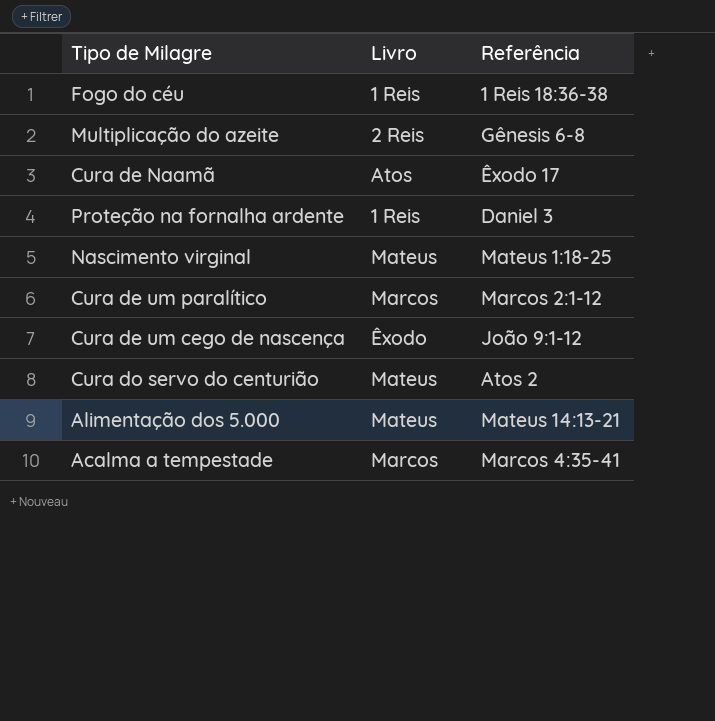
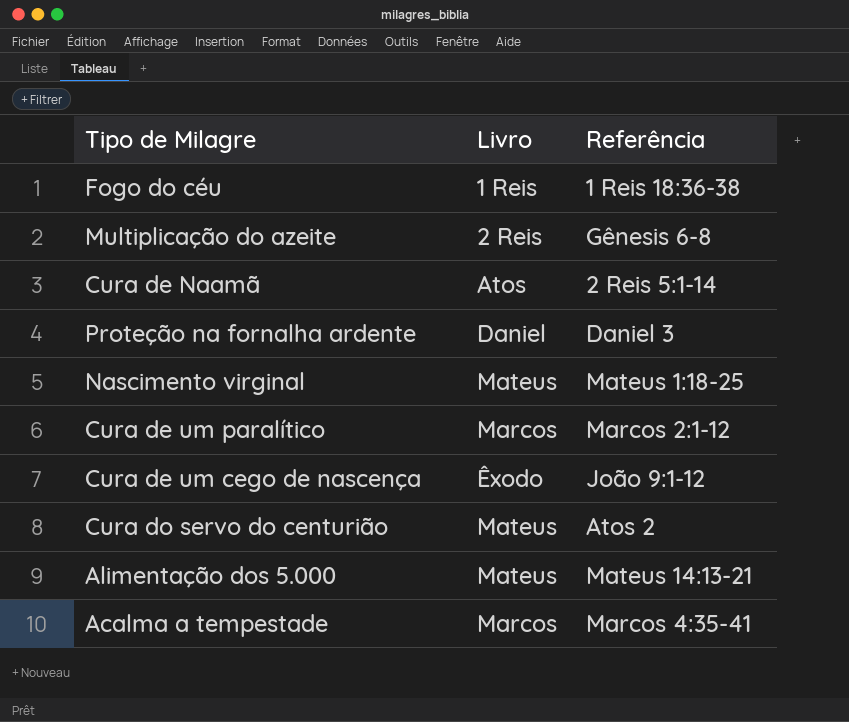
Cura de Naamã | Referência: Êxodo 17 -> 2 Reis 5:1-14
Proteção na fornalha ardente | Livro: 1 Reis -> Daniel

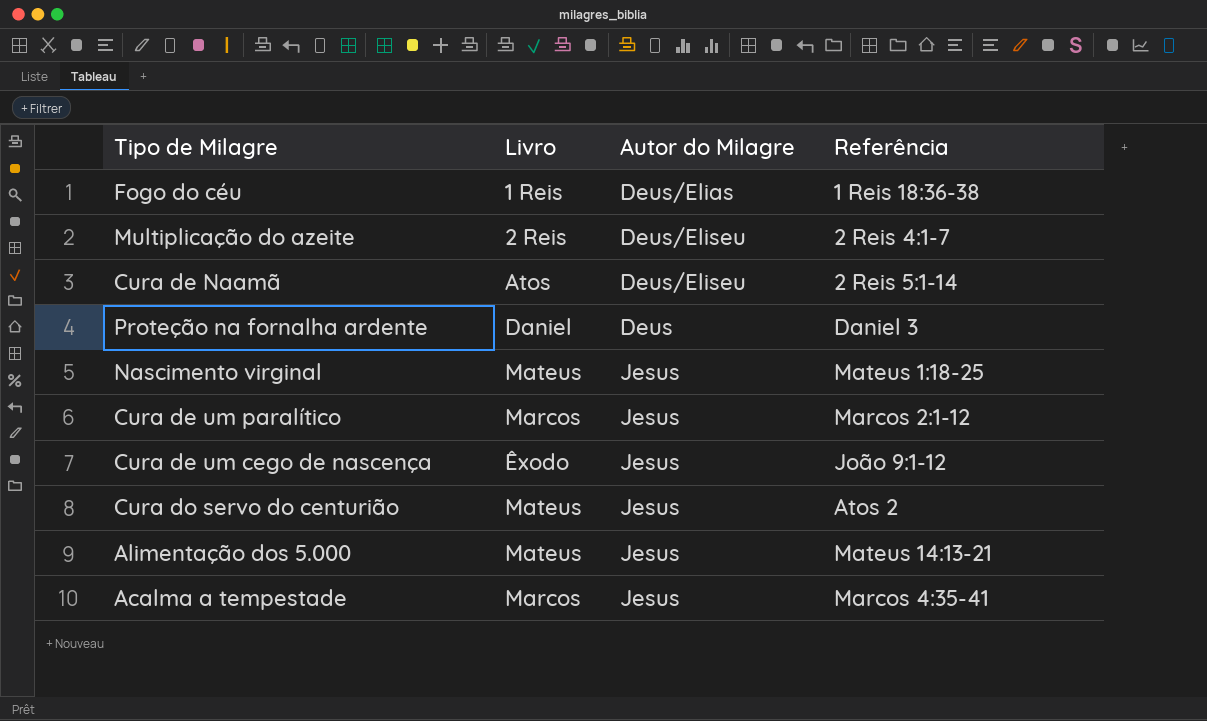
column Autor do Milagre | position: none -> 3
Multiplicação do azeite | Referência: Gênesis 6-8 -> 2 Reis 4:1-7

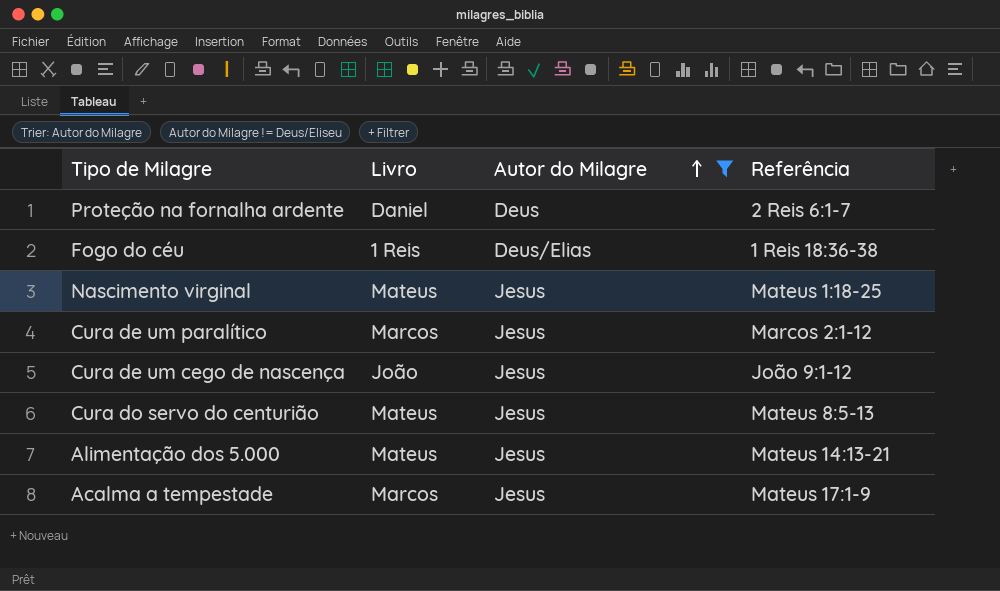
filter: none -> Autor do Milagre != Deus/Eliseu
row order: none -> Autor do Milagre ascending
Proteção na fornalha ardente | Referência: Daniel 3 -> 2 Reis 6:1-7
Cura de um cego de nascença | Livro: Êxodo -> João
Cura do servo do centurião | Referência: Atos 2 -> Mateus 8:5-13
Acalma a tempestade | Referência: Marcos 4:35-41 -> Mateus 17:1-9

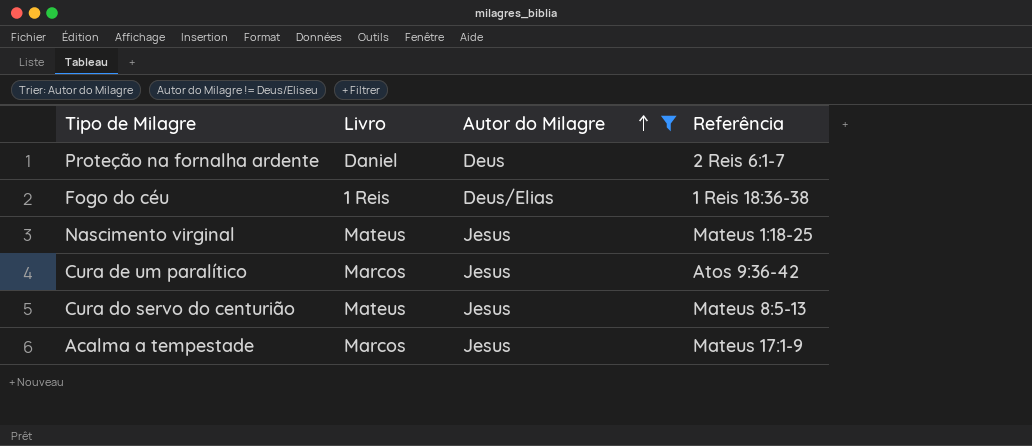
row Cura de um cego de nascença: João | Jesus | João 9:1-12 -> none
row Alimentação dos 5.000: Mateus | Jesus | Mateus 14:13-21 -> none
Cura de um paralítico | Referência: Marcos 2:1-12 -> Atos 9:36-42

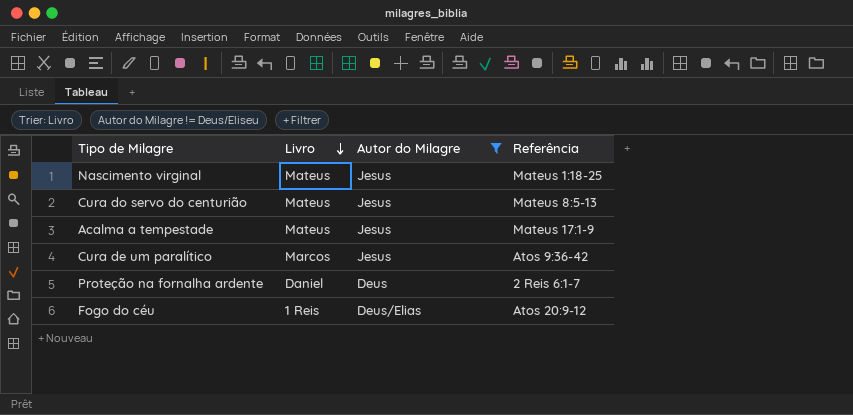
row order: Autor do Milagre ascending -> Livro descending
Acalma a tempestade | Livro: Marcos -> Mateus
Fogo do céu | Referência: 1 Reis 18:36-38 -> Atos 20:9-12

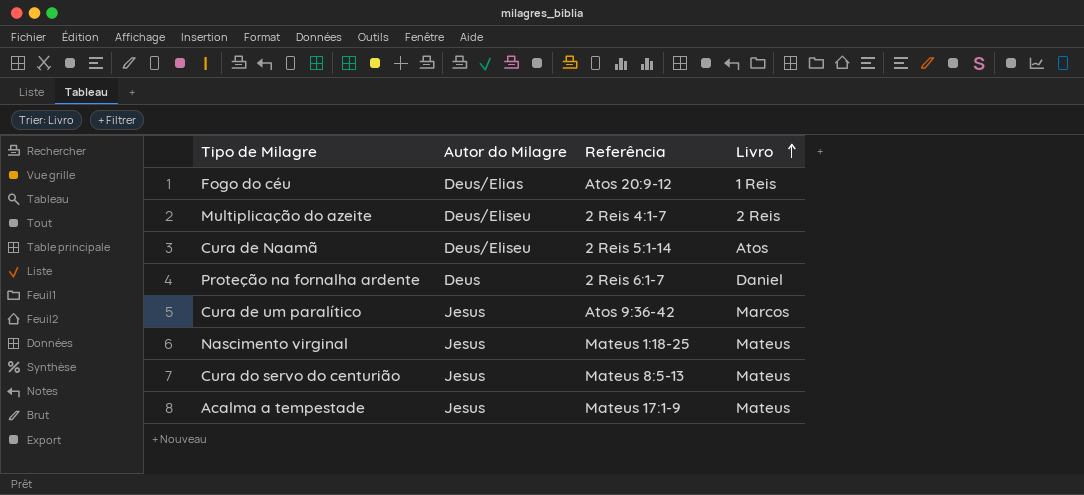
filter: Autor do Milagre != Deus/Eliseu -> none
row order: Livro descending -> Livro ascending
column Livro | position: 2 -> 4

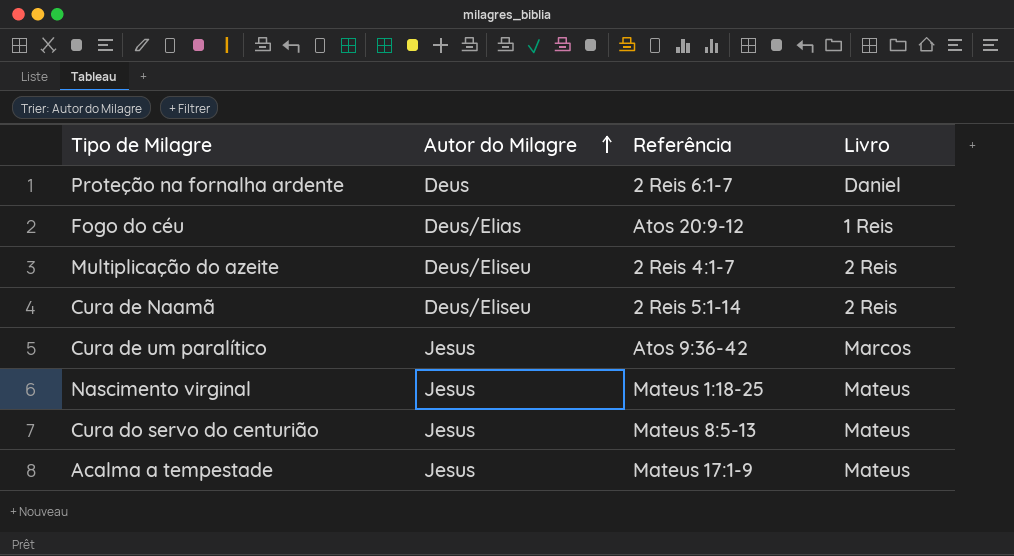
row order: Livro ascending -> Autor do Milagre ascending
Cura de Naamã | Livro: Atos -> 2 Reis

